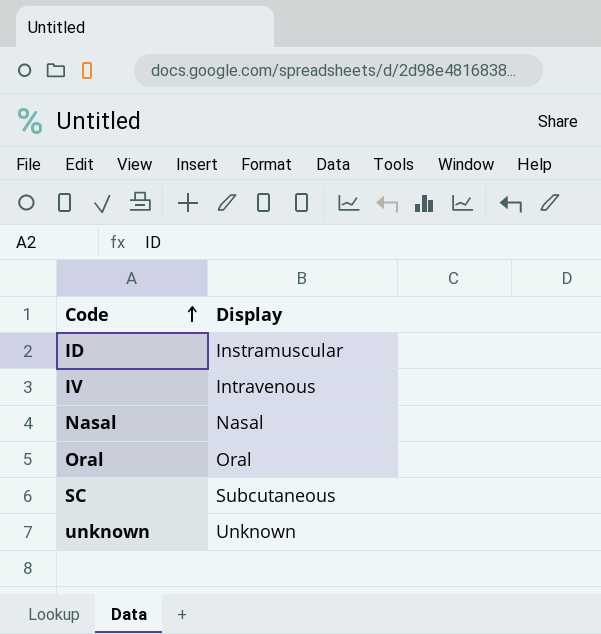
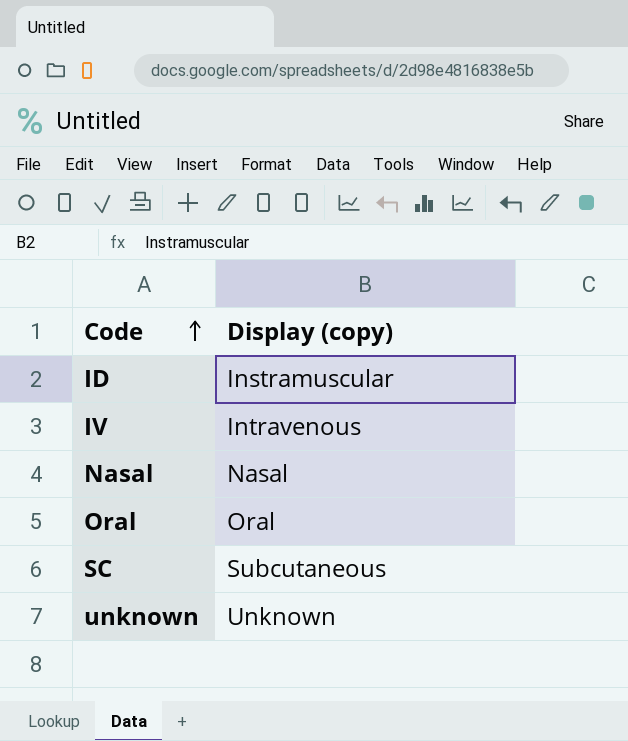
column name: Display -> Display (copy)

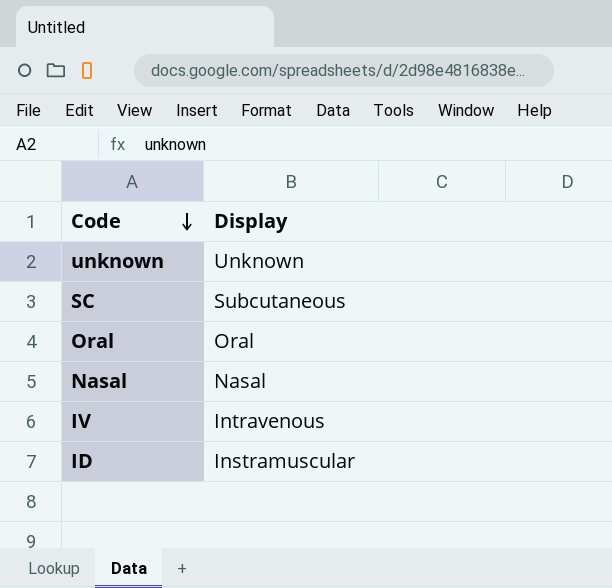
row order: Code ascending -> Code descending
column name: Display (copy) -> Display

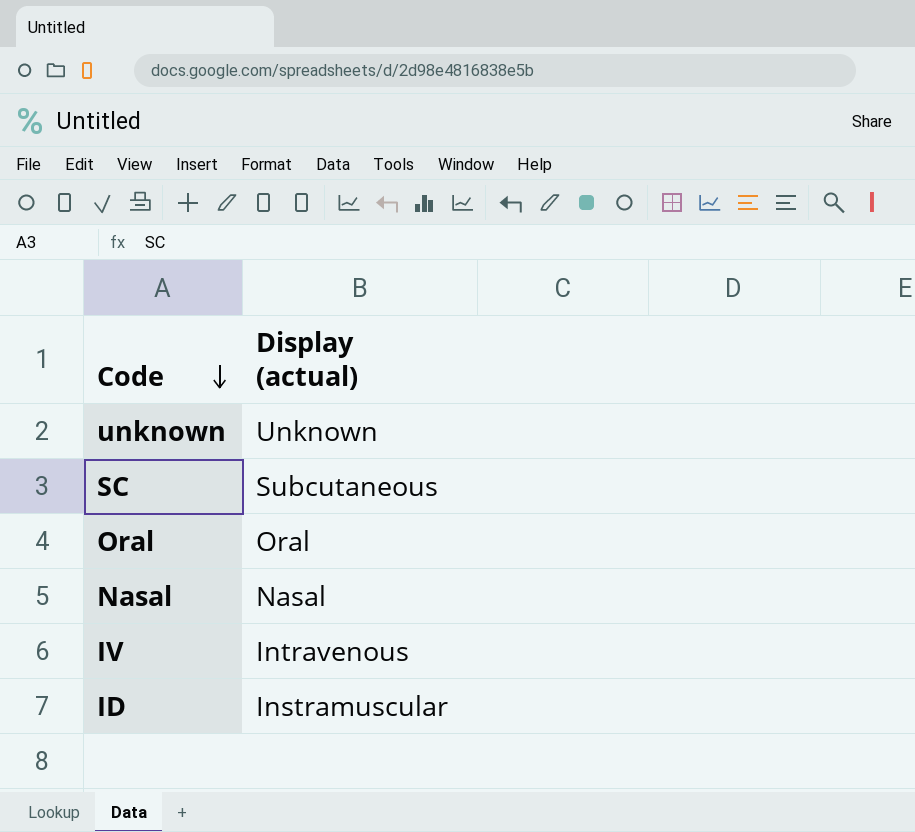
column name: Display -> Display (actual)

